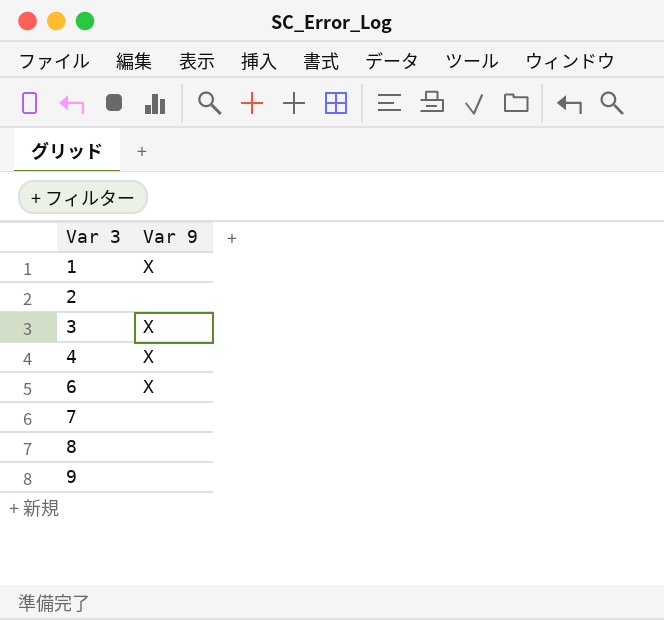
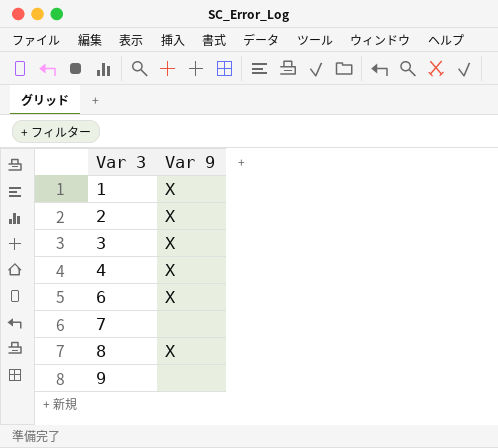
2 | Var 9: none -> X
8 | Var 9: none -> X

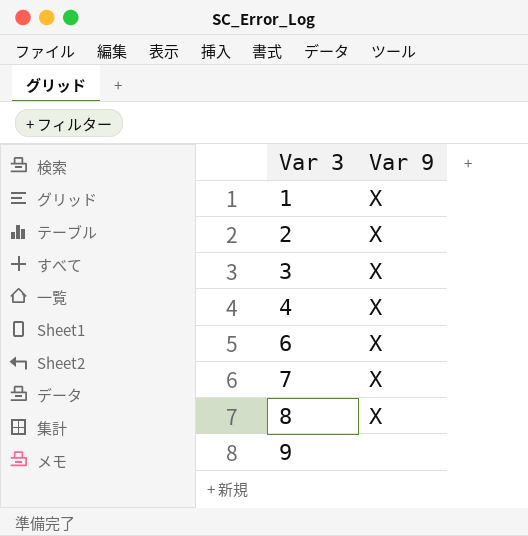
7 | Var 9: none -> X

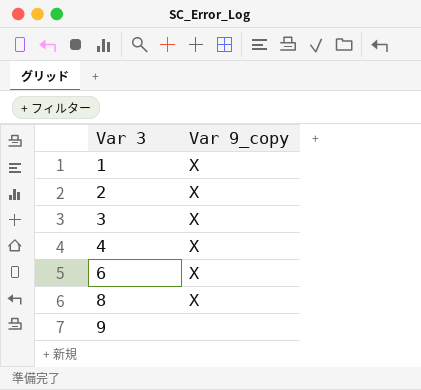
column name: Var 9 -> Var 9_copy
row 7: X -> none

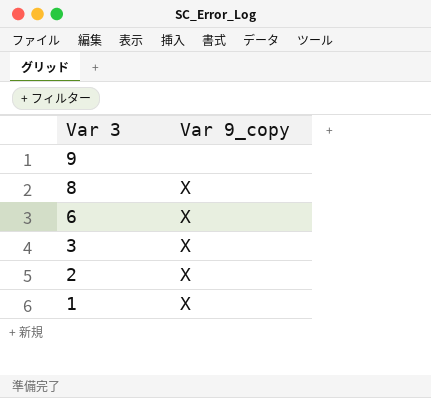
row order: Var 3 ascending -> Var 3 descending
row 4: X -> none

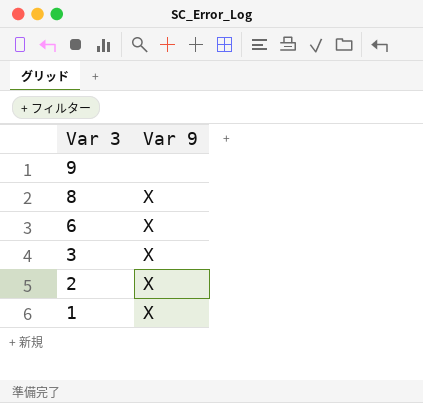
column name: Var 9_copy -> Var 9

